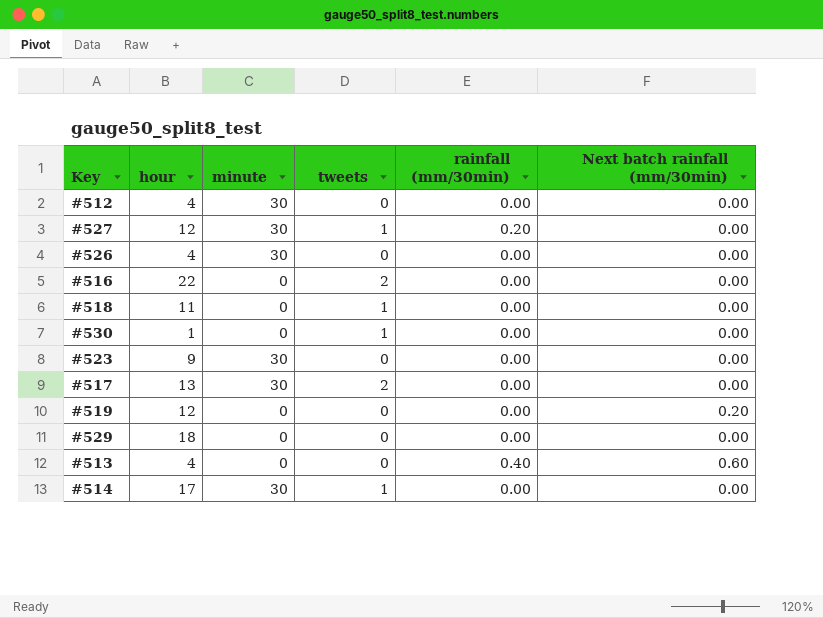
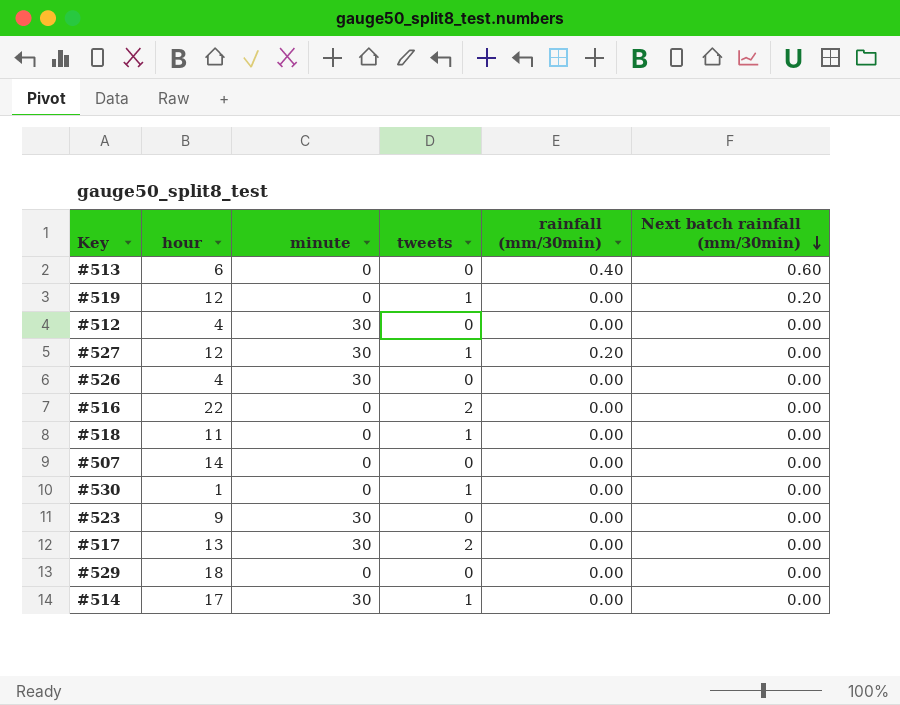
row order: none -> Next batch rainfall (mm/30min) descending
#513 | hour: 4 -> 6
#519 | tweets: 0 -> 1
row #507: none -> 14 | 0 | 0 | 0.00 | 0.00

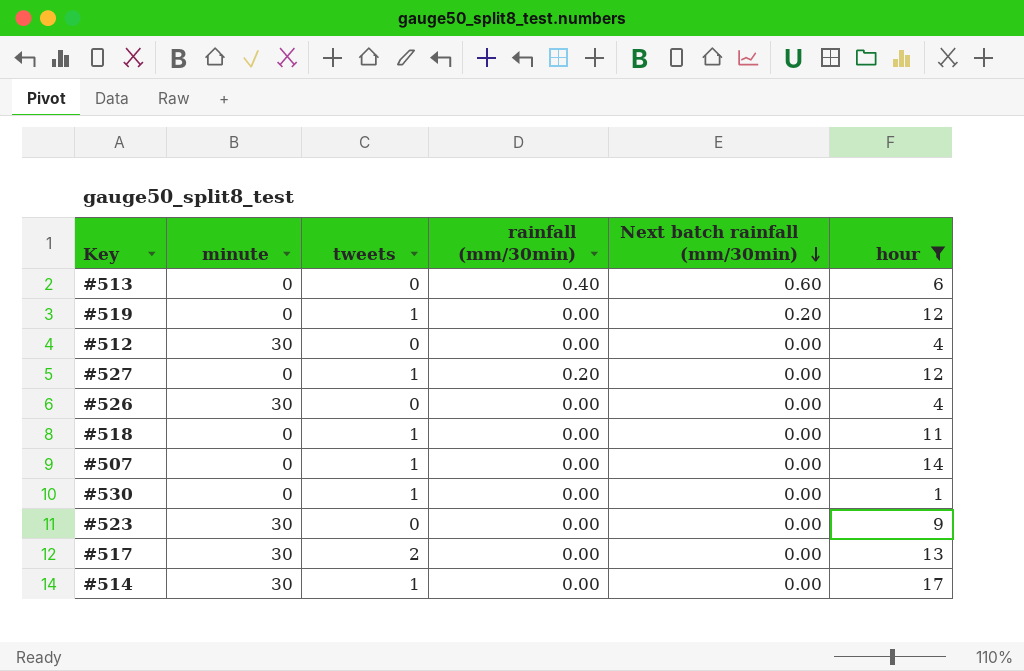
filter: none -> hour <= 17
column hour | position: 2 -> 6
#527 | minute: 30 -> 0
#507 | tweets: 0 -> 1

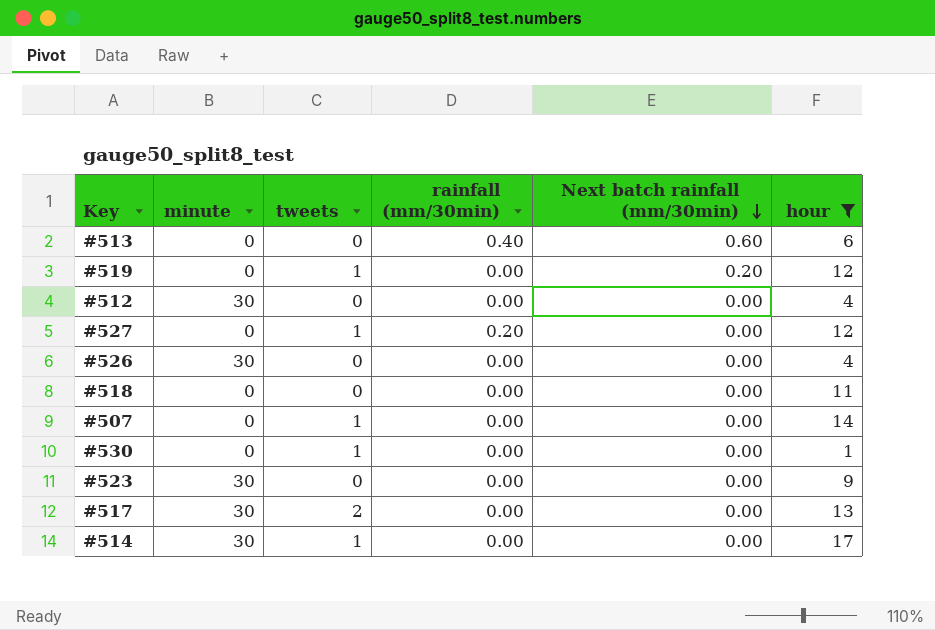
#518 | tweets: 1 -> 0

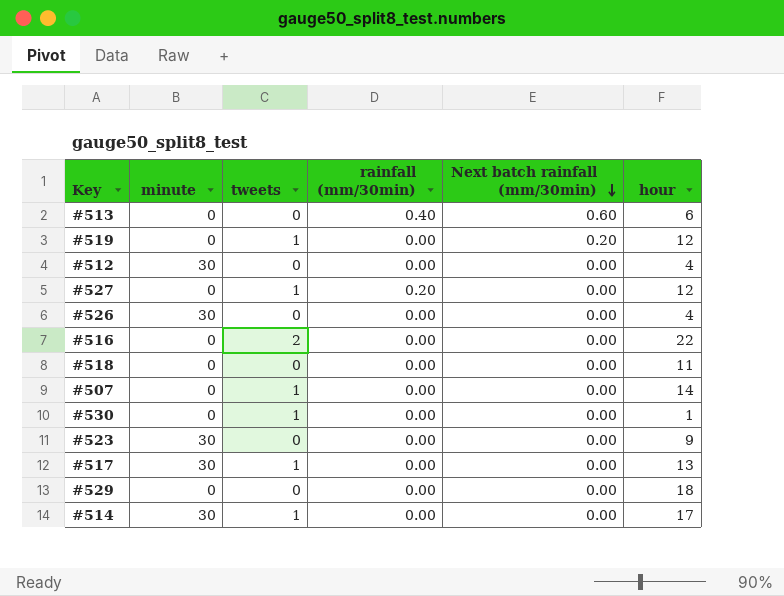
filter: hour <= 17 -> none
#517 | tweets: 2 -> 1

